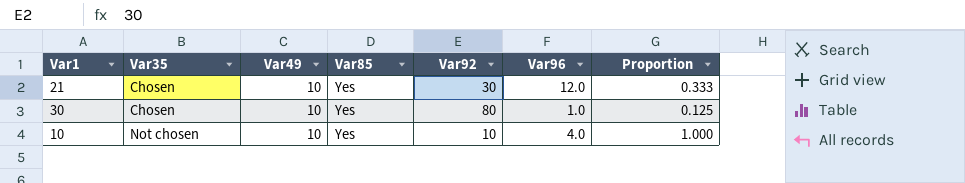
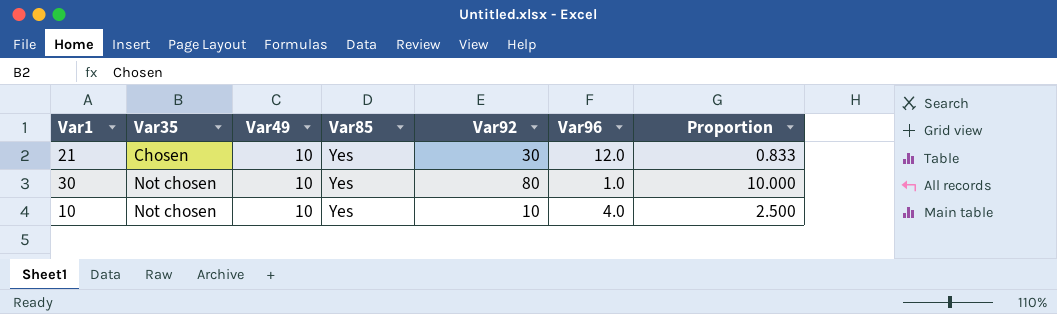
column Proportion | formula: [Var49] / [Var92] -> [Var49] / [Var96]
30 | Var35: Chosen -> Not chosen

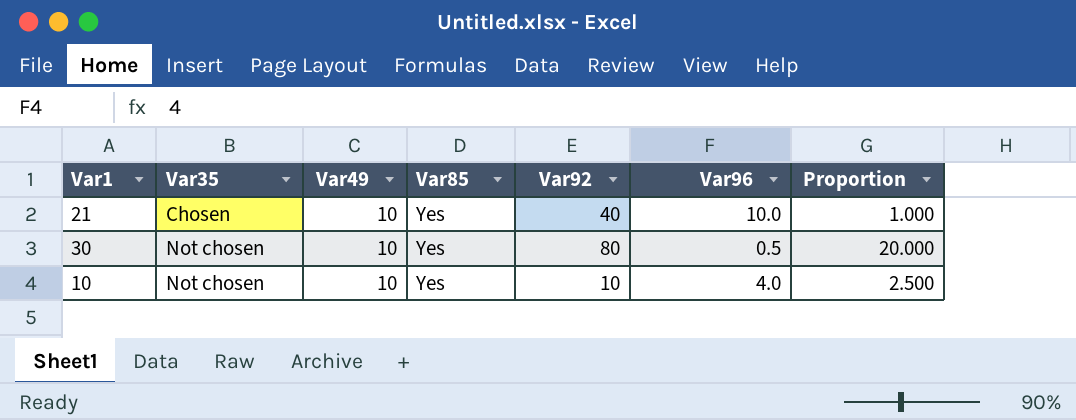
21 | Var92: 30 -> 40
21 | Var96: 12.0 -> 10.0
21 | Proportion: 0.833 -> 1.000
30 | Var96: 1.0 -> 0.5
30 | Proportion: 10.000 -> 20.000

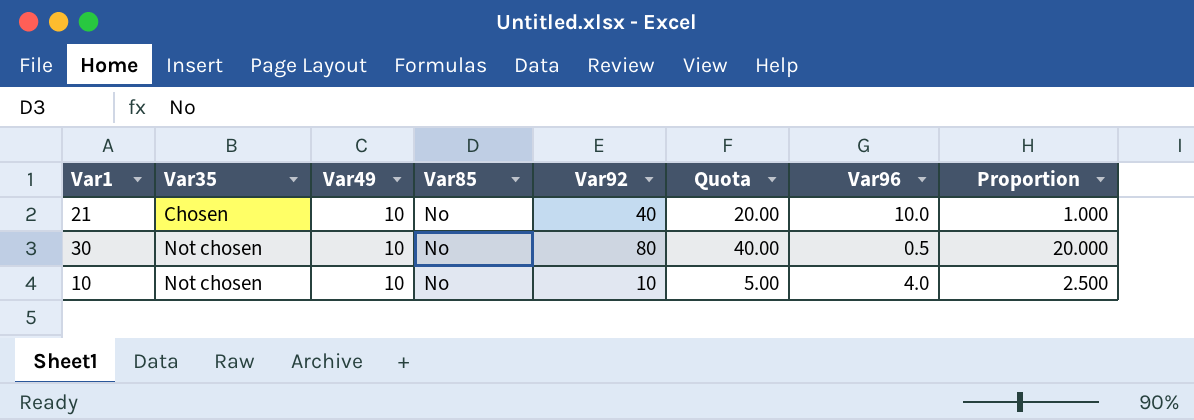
column Quota | formula: none -> [Var92] * 0.5
21 | Var85: Yes -> No
30 | Var85: Yes -> No
10 | Var85: Yes -> No

